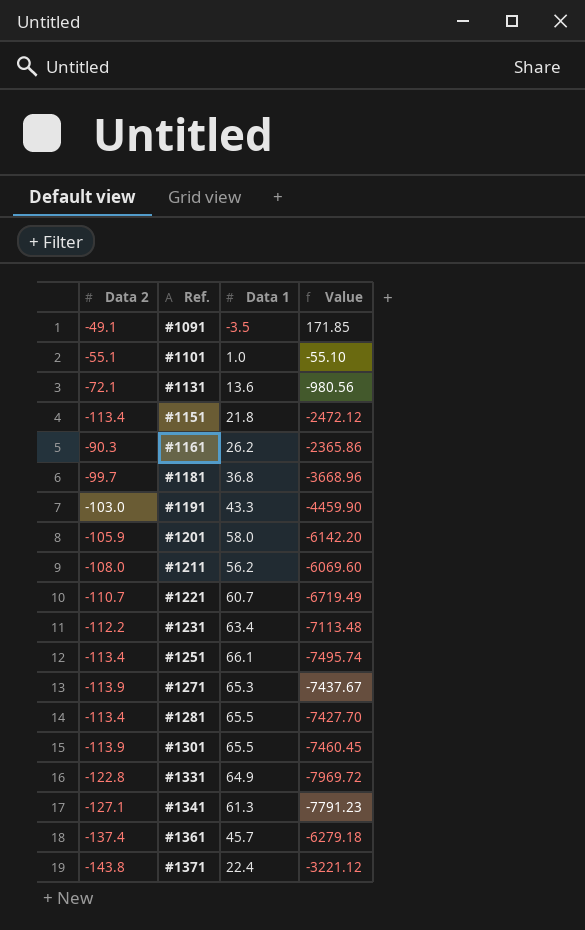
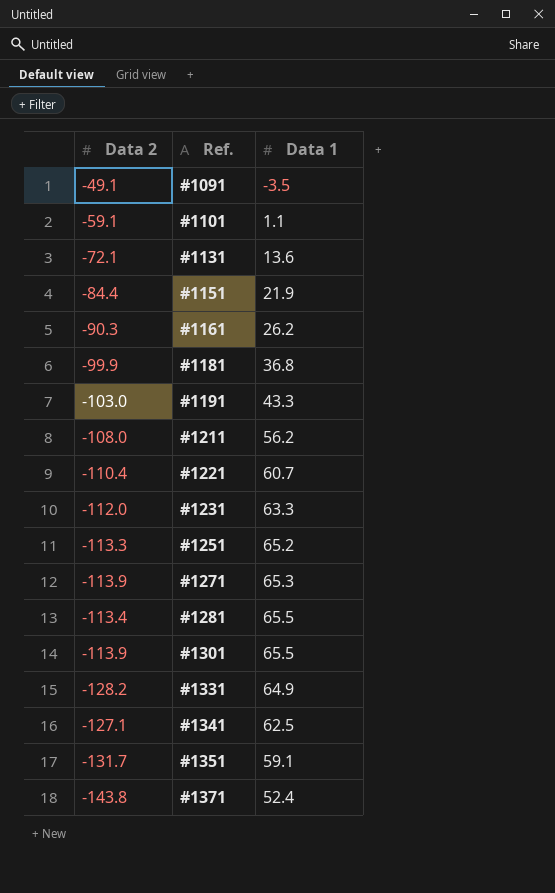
column Value | formula: [Data 2] * [Data 1] -> none
row #1201: -105.9 | 58.0 | -6142.20 -> none
row #1361: -137.4 | 45.7 | -6279.18 -> none
#1101 | Data 2: -55.1 -> -59.1
#1101 | Data 1: 1.0 -> 1.1
#1151 | Data 2: -113.4 -> -84.4
#1151 | Data 1: 21.8 -> 21.9
#1181 | Data 2: -99.7 -> -99.9
#1221 | Data 2: -110.7 -> -110.4
#1231 | Data 2: -112.2 -> -112.0
#1231 | Data 1: 63.4 -> 63.3
#1251 | Data 2: -113.4 -> -113.3
#1251 | Data 1: 66.1 -> 65.2
#1331 | Data 2: -122.8 -> -128.2
#1341 | Data 1: 61.3 -> 62.5
row #1351: none -> -131.7 | 59.1
#1371 | Data 1: 22.4 -> 52.4

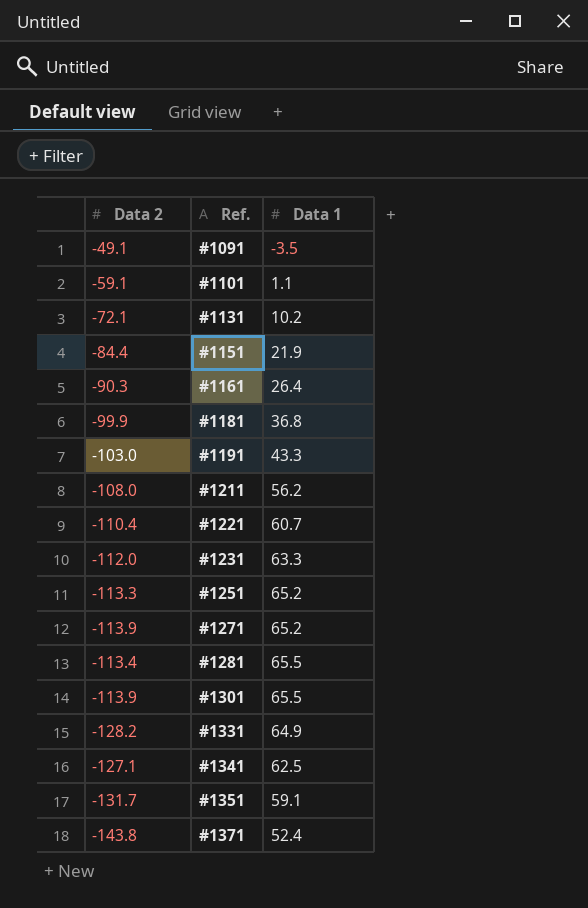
#1131 | Data 1: 13.6 -> 10.2
#1161 | Data 1: 26.2 -> 26.4
#1271 | Data 1: 65.3 -> 65.2

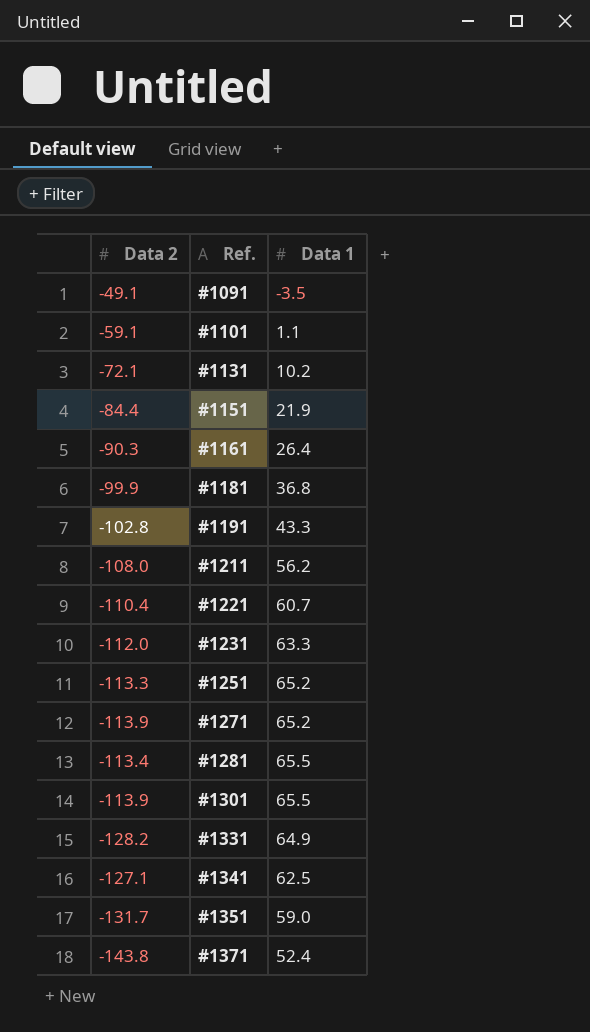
#1191 | Data 2: -103.0 -> -102.8
#1351 | Data 1: 59.1 -> 59.0

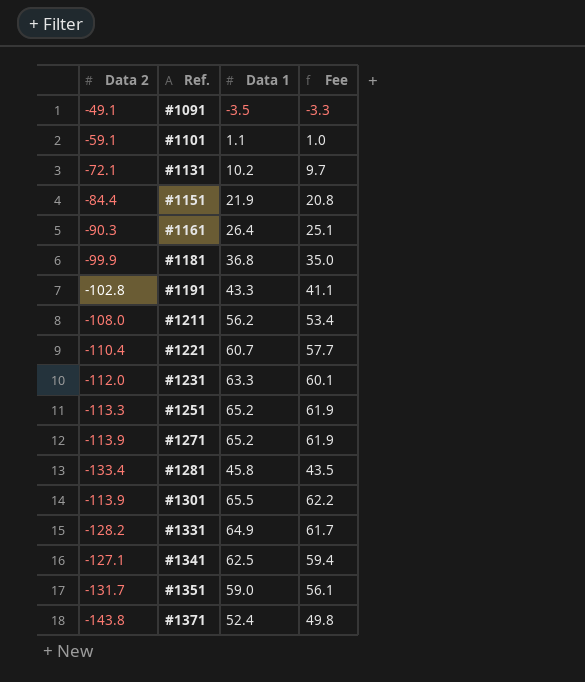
column Fee | formula: none -> [Data 1] * 0.95
#1281 | Data 2: -113.4 -> -133.4
#1281 | Data 1: 65.5 -> 45.8

